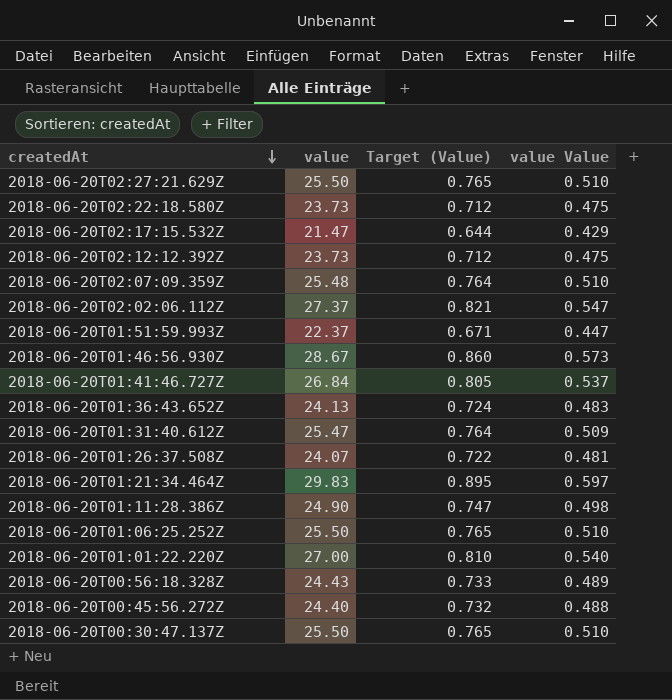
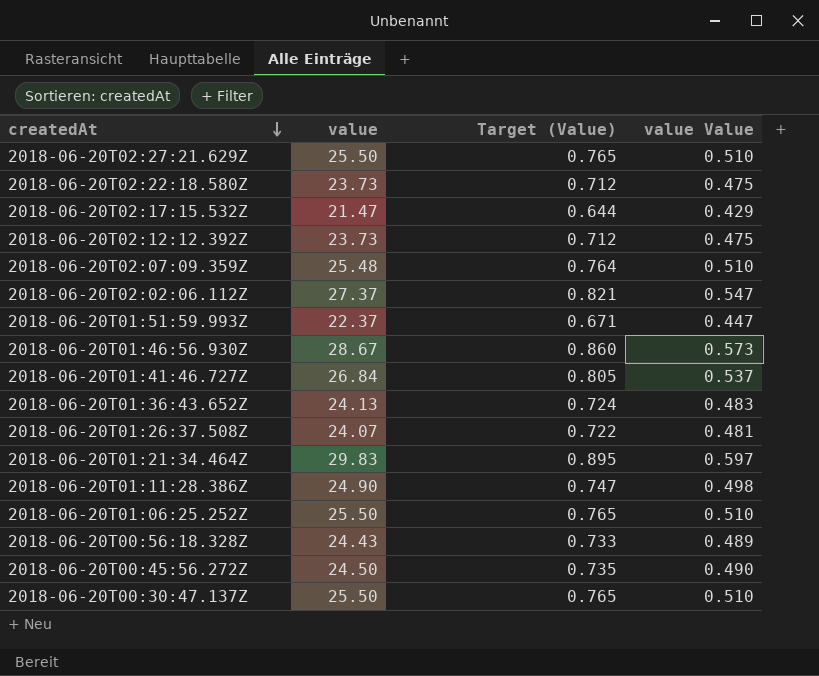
row 2018-06-20T01:31:40.612Z: 25.47 | 0.764 | 0.509 -> none
row 2018-06-20T01:01:22.220Z: 27.00 | 0.810 | 0.540 -> none
2018-06-20T00:45:56.272Z | value: 24.40 -> 24.50
2018-06-20T00:45:56.272Z | Target (Value): 0.732 -> 0.735
2018-06-20T00:45:56.272Z | value Value: 0.488 -> 0.490

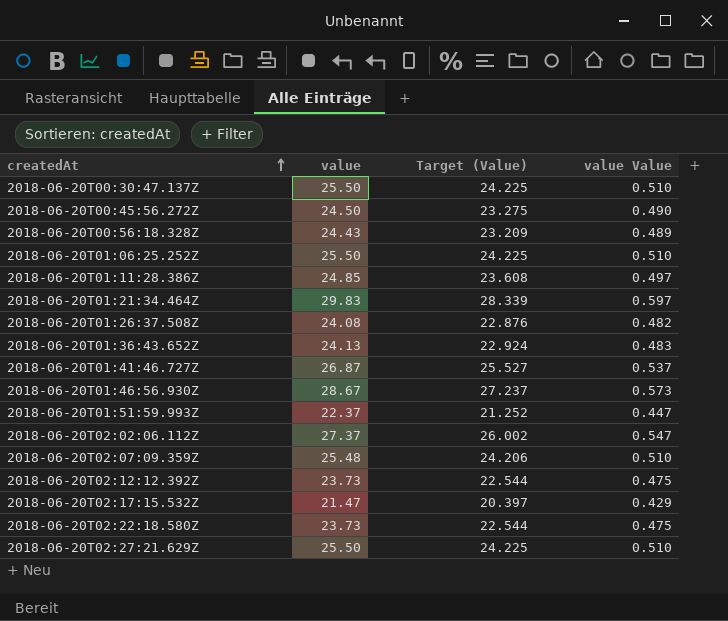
row order: createdAt descending -> createdAt ascending
column Target (Value) | formula: [value] * 0.03 -> [value] * 0.95
2018-06-20T01:11:28.386Z | value: 24.90 -> 24.85
2018-06-20T01:11:28.386Z | value Value: 0.498 -> 0.497
2018-06-20T01:26:37.508Z | value: 24.07 -> 24.08
2018-06-20T01:26:37.508Z | value Value: 0.481 -> 0.482
2018-06-20T01:41:46.727Z | value: 26.84 -> 26.87

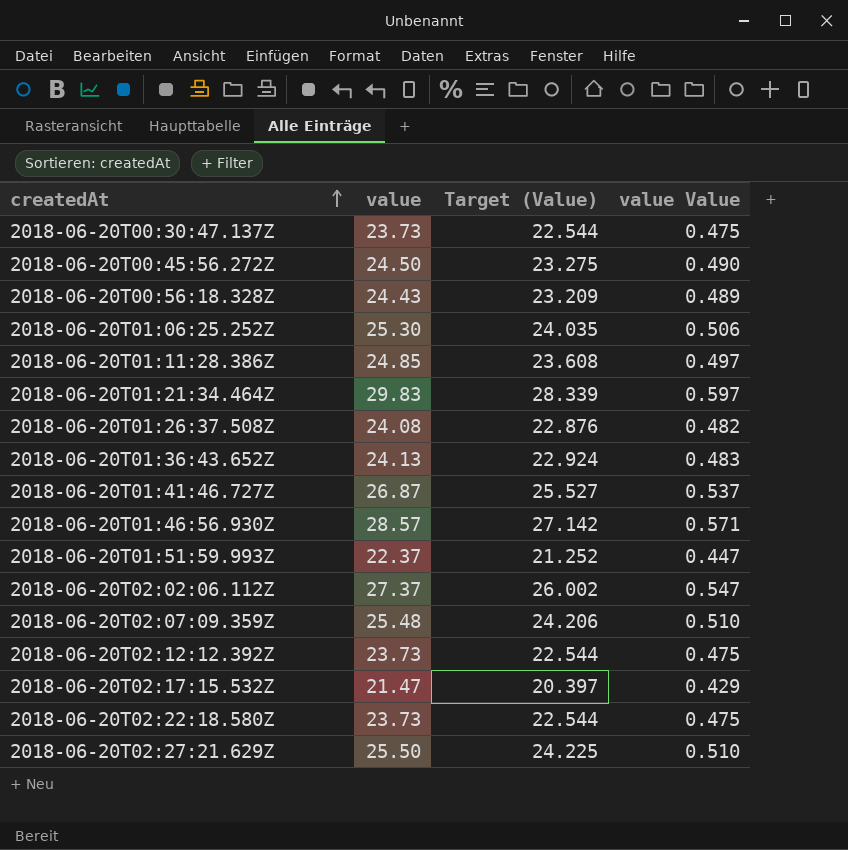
2018-06-20T00:30:47.137Z | value: 25.50 -> 23.73
2018-06-20T00:30:47.137Z | Target (Value): 24.225 -> 22.544
2018-06-20T00:30:47.137Z | value Value: 0.510 -> 0.475
2018-06-20T01:06:25.252Z | value: 25.50 -> 25.30
2018-06-20T01:06:25.252Z | Target (Value): 24.225 -> 24.035
2018-06-20T01:06:25.252Z | value Value: 0.510 -> 0.506
2018-06-20T01:46:56.930Z | value: 28.67 -> 28.57
2018-06-20T01:46:56.930Z | Target (Value): 27.237 -> 27.142
2018-06-20T01:46:56.930Z | value Value: 0.573 -> 0.571

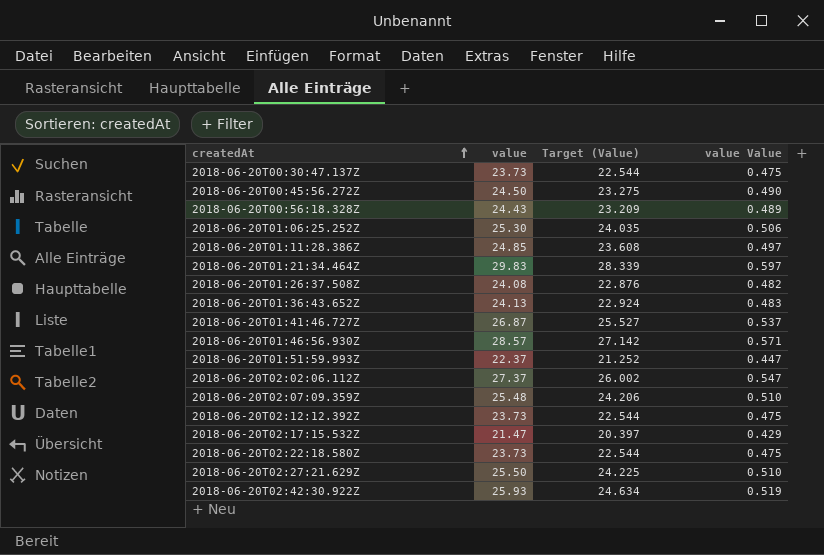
row 2018-06-20T02:42:30.922Z: none -> 25.93 | 24.634 | 0.519

